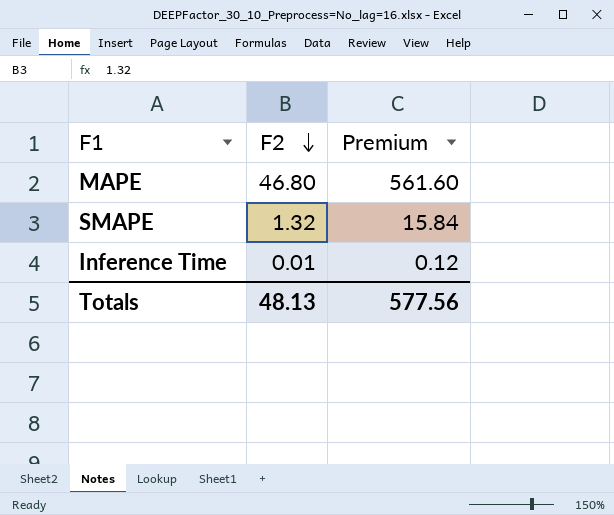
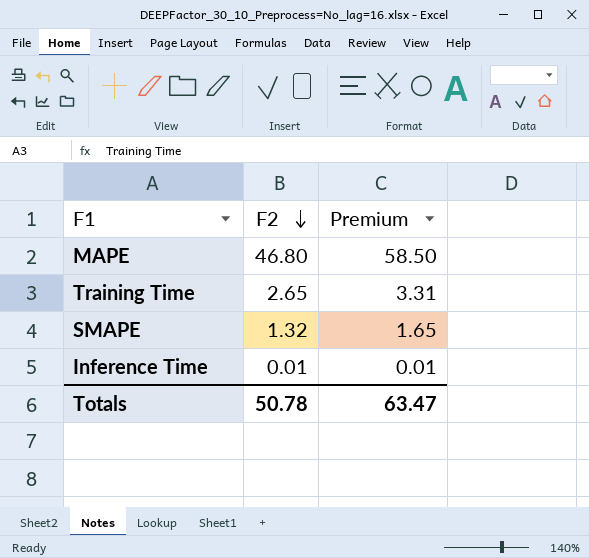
column Premium | formula: [F2] * 12 -> [F2] * 1.25
row Training Time: none -> 2.65 | 3.31
Totals | F2: 48.13 -> 50.78
Totals | Premium: 577.56 -> 63.47

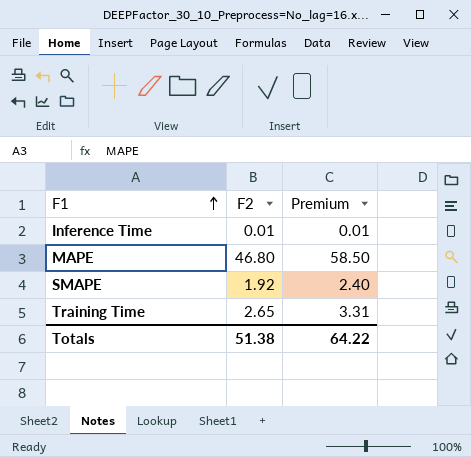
row order: F2 descending -> F1 ascending
SMAPE | F2: 1.32 -> 1.92
SMAPE | Premium: 1.65 -> 2.40
Totals | F2: 50.78 -> 51.38
Totals | Premium: 63.47 -> 64.22

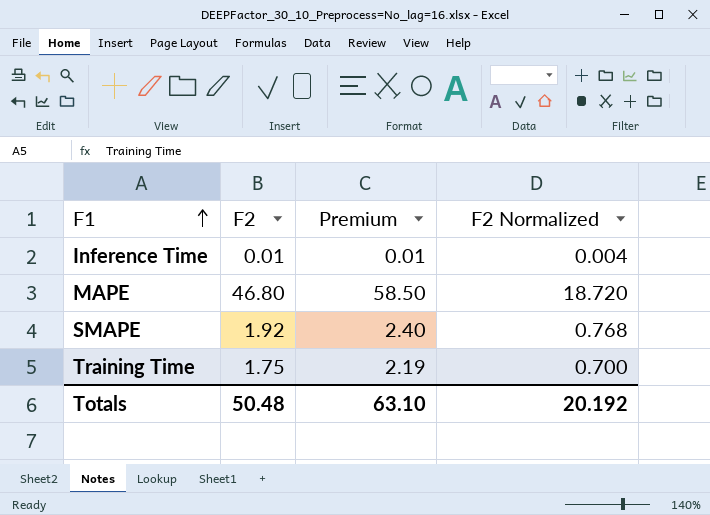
column F2 Normalized | formula: none -> [F2] * 0.4
Training Time | F2: 2.65 -> 1.75
Training Time | Premium: 3.31 -> 2.19
Totals | F2: 51.38 -> 50.48
Totals | Premium: 64.22 -> 63.10

